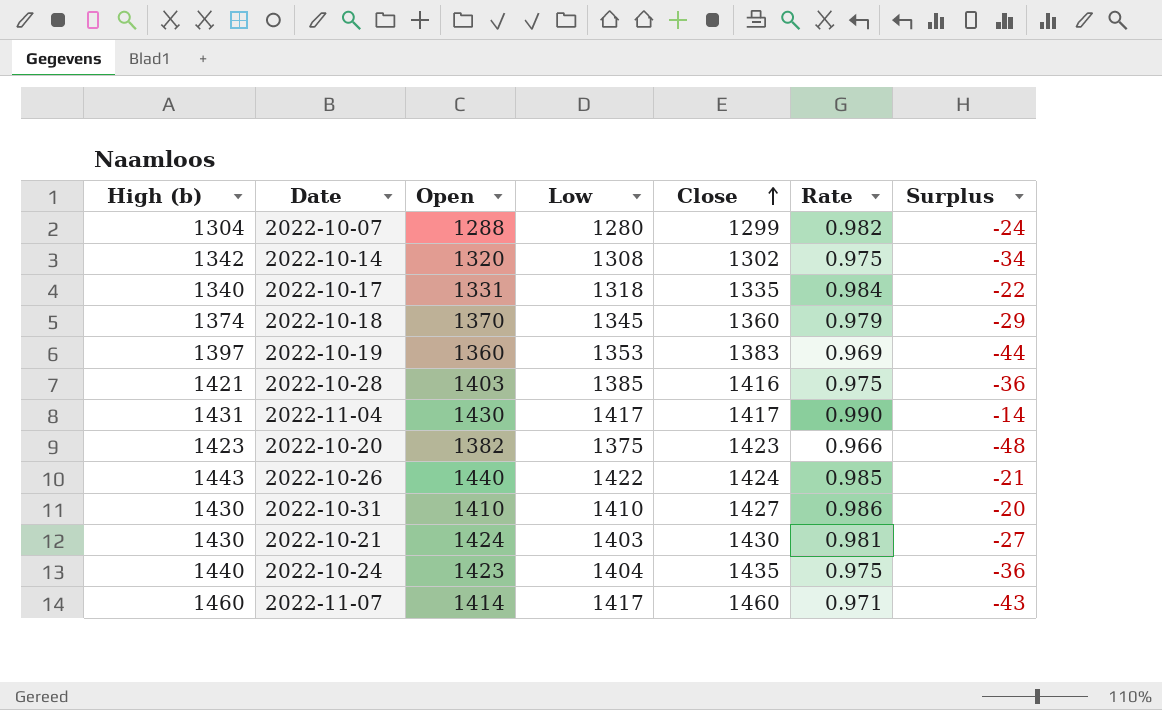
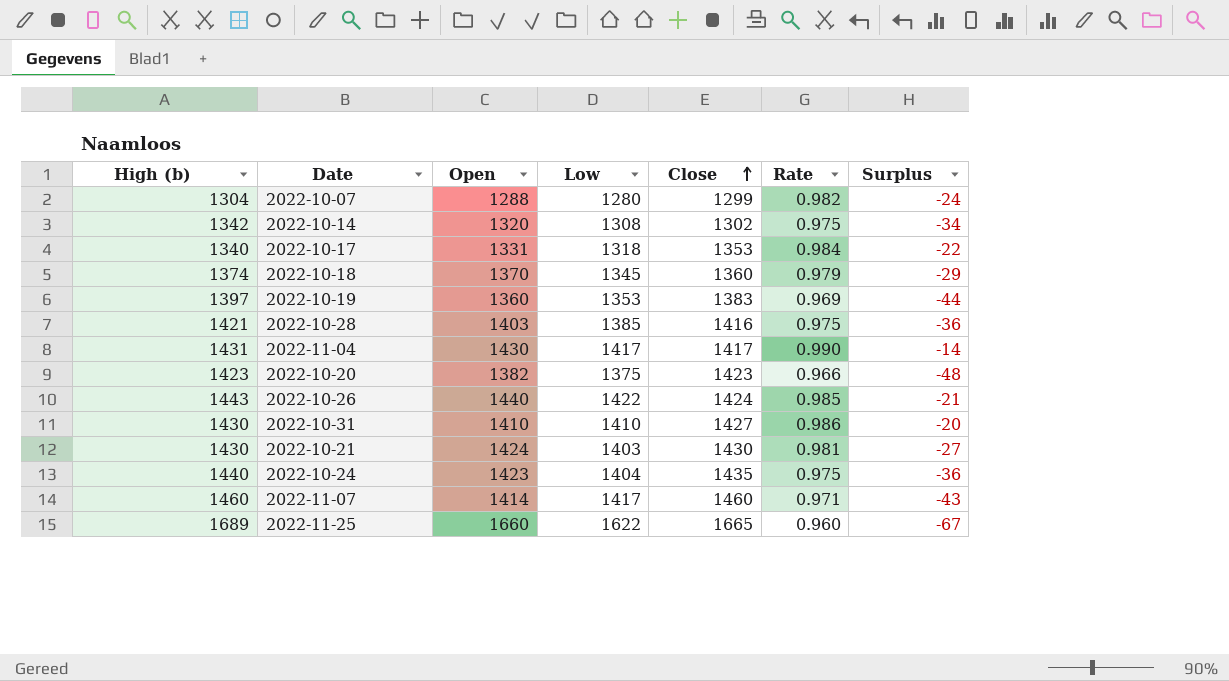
2022-10-17 | Close: 1335 -> 1353
row 2022-11-25: none -> 1689 | 1660 | 1622 | 1665 | 0.960 | -67

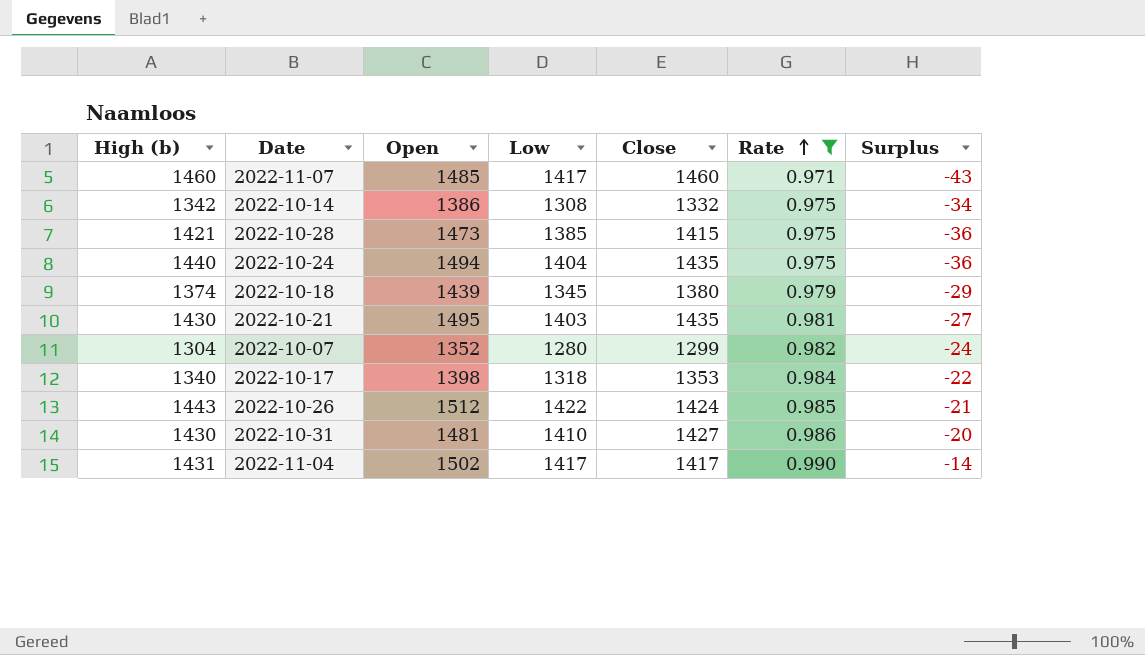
filter: none -> Rate >= 0.971
row order: Close ascending -> Rate ascending
2022-11-07 | Open: 1414 -> 1485
2022-10-14 | Open: 1320 -> 1386
2022-10-14 | Close: 1302 -> 1332
2022-10-28 | Open: 1403 -> 1473
2022-10-28 | Close: 1416 -> 1415
2022-10-24 | Open: 1423 -> 1494
2022-10-18 | Open: 1370 -> 1439
2022-10-18 | Close: 1360 -> 1380
2022-10-21 | Open: 1424 -> 1495
2022-10-21 | Close: 1430 -> 1435
2022-10-07 | Open: 1288 -> 1352
2022-10-17 | Open: 1331 -> 1398
2022-10-26 | Open: 1440 -> 1512
2022-10-31 | Open: 1410 -> 1481
2022-11-04 | Open: 1430 -> 1502

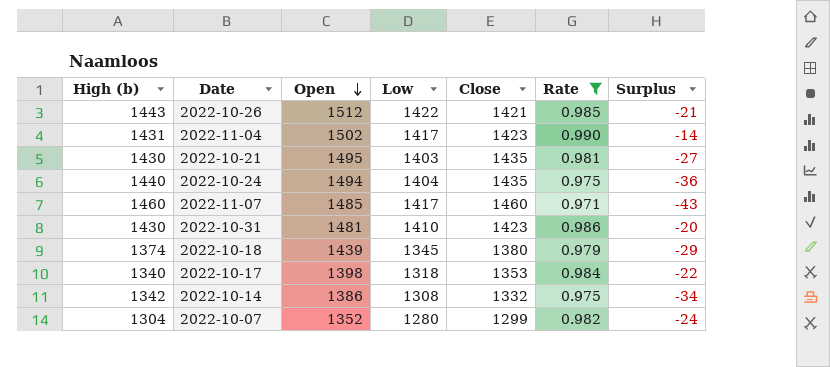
row order: Rate ascending -> Open descending
row 2022-10-28: 1421 | 1473 | 1385 | 1415 | 0.975 | -36 -> none
2022-10-26 | Close: 1424 -> 1421
2022-11-04 | Close: 1417 -> 1423
2022-10-31 | Close: 1427 -> 1423

